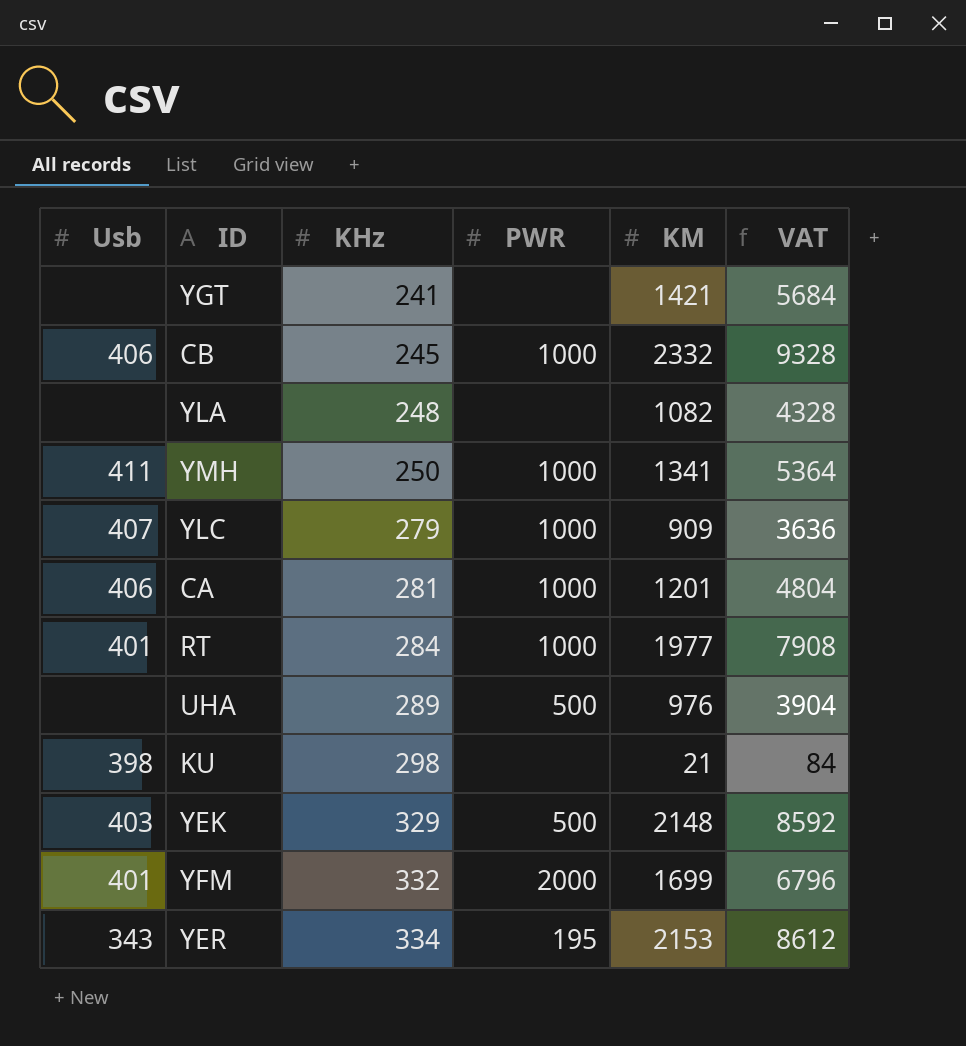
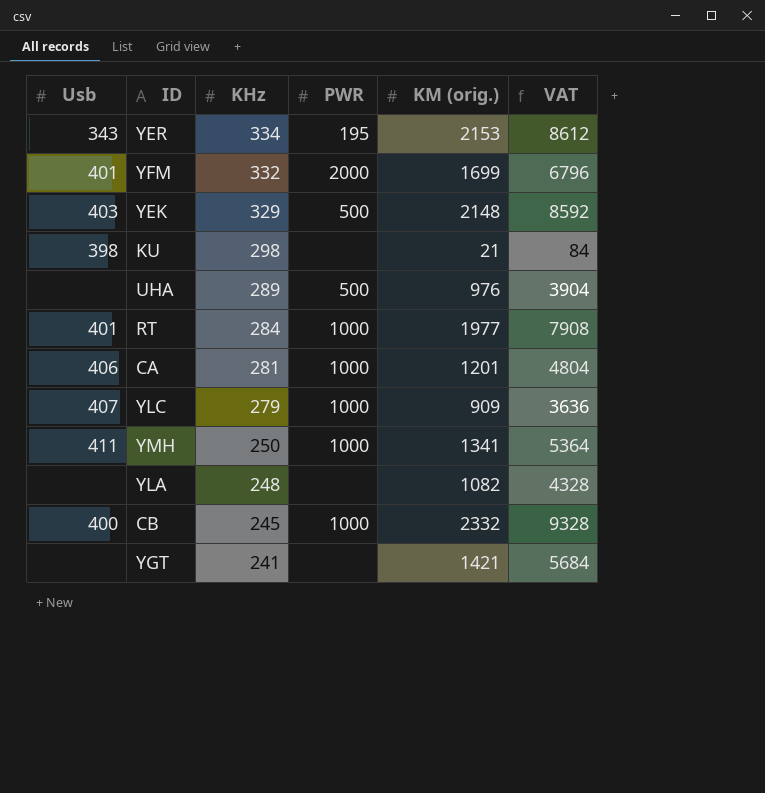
row order: KHz ascending -> KHz descending
column name: KM -> KM (orig.)
CB | Usb: 406 -> 400

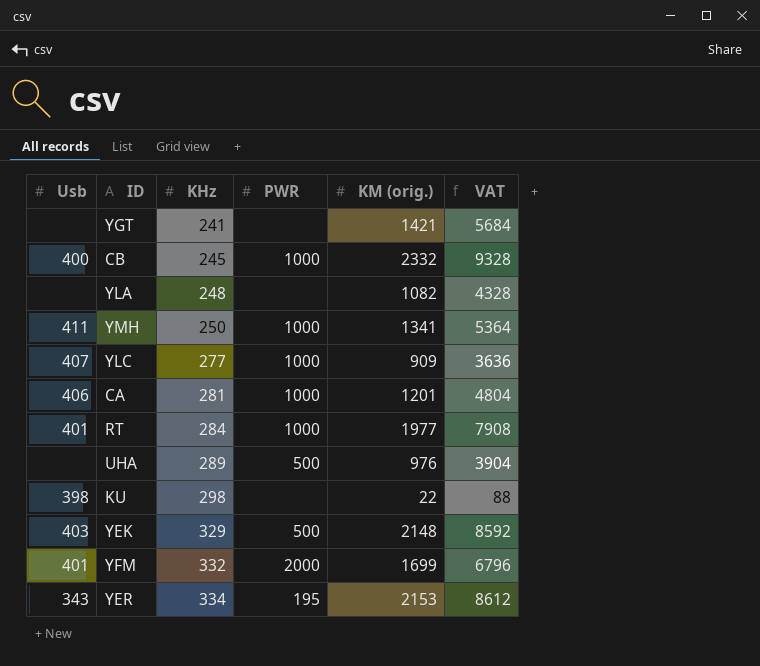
row order: KHz descending -> KHz ascending
YLC | KHz: 279 -> 277
KU | KM (orig.): 21 -> 22
KU | VAT: 84 -> 88

